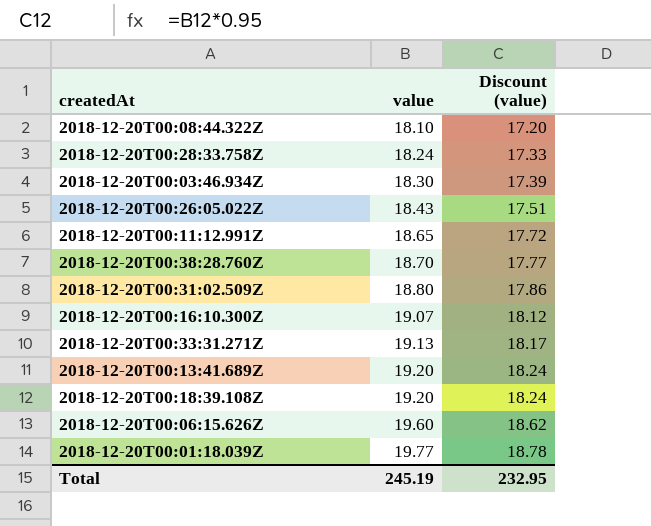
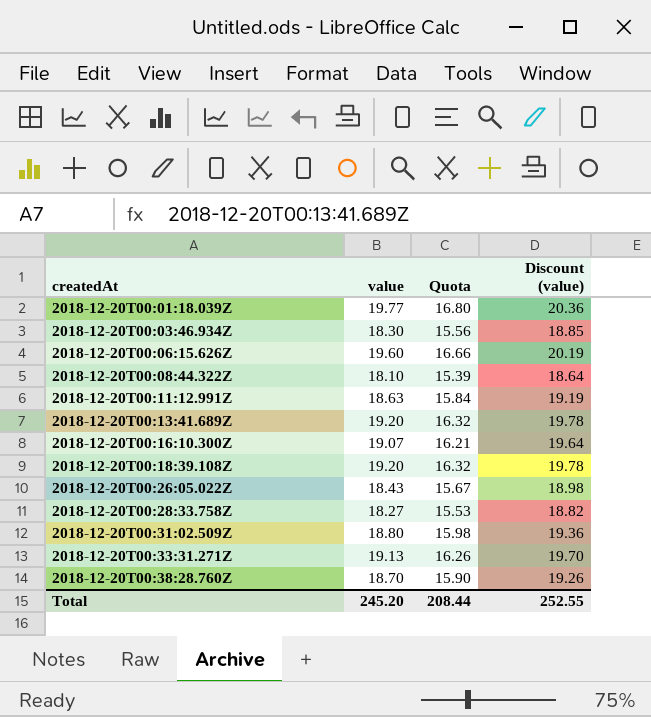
row order: value ascending -> createdAt ascending
column Quota | formula: none -> [value] * 0.85
column Discount (value) | formula: [value] * 0.95 -> [value] * 1.03
2018-12-20T00:11:12.991Z | value: 18.65 -> 18.63
2018-12-20T00:28:33.758Z | value: 18.24 -> 18.27
Total | value: 245.19 -> 245.20
Total | Discount (value): 232.95 -> 252.55

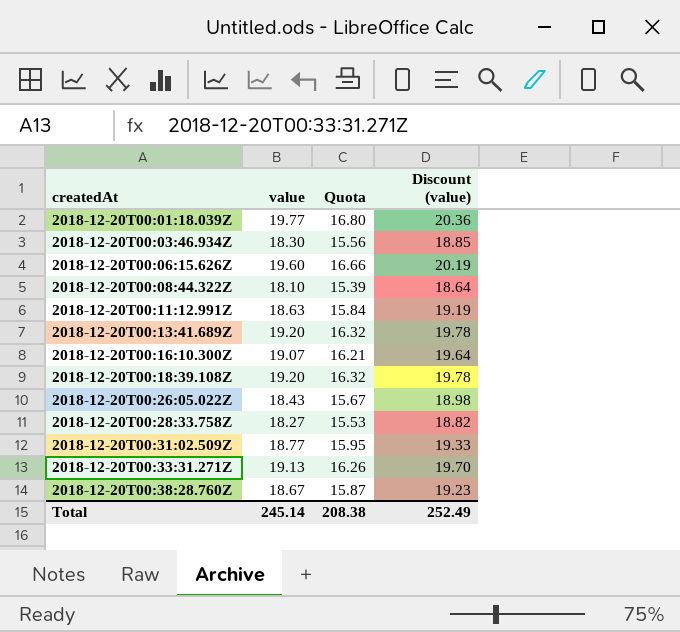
2018-12-20T00:31:02.509Z | value: 18.80 -> 18.77
2018-12-20T00:31:02.509Z | Quota: 15.98 -> 15.95
2018-12-20T00:31:02.509Z | Discount (value): 19.36 -> 19.33
2018-12-20T00:38:28.760Z | value: 18.70 -> 18.67
2018-12-20T00:38:28.760Z | Quota: 15.90 -> 15.87
2018-12-20T00:38:28.760Z | Discount (value): 19.26 -> 19.23
Total | value: 245.20 -> 245.14
Total | Quota: 208.44 -> 208.38
Total | Discount (value): 252.55 -> 252.49

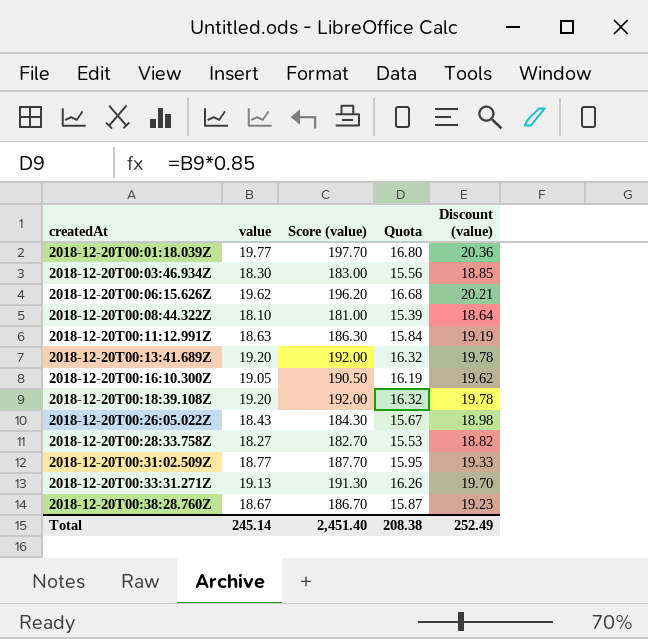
column Score (value) | formula: none -> [value] * 10
2018-12-20T00:06:15.626Z | value: 19.60 -> 19.62
2018-12-20T00:06:15.626Z | Quota: 16.66 -> 16.68
2018-12-20T00:06:15.626Z | Discount (value): 20.19 -> 20.21
2018-12-20T00:16:10.300Z | value: 19.07 -> 19.05
2018-12-20T00:16:10.300Z | Quota: 16.21 -> 16.19
2018-12-20T00:16:10.300Z | Discount (value): 19.64 -> 19.62

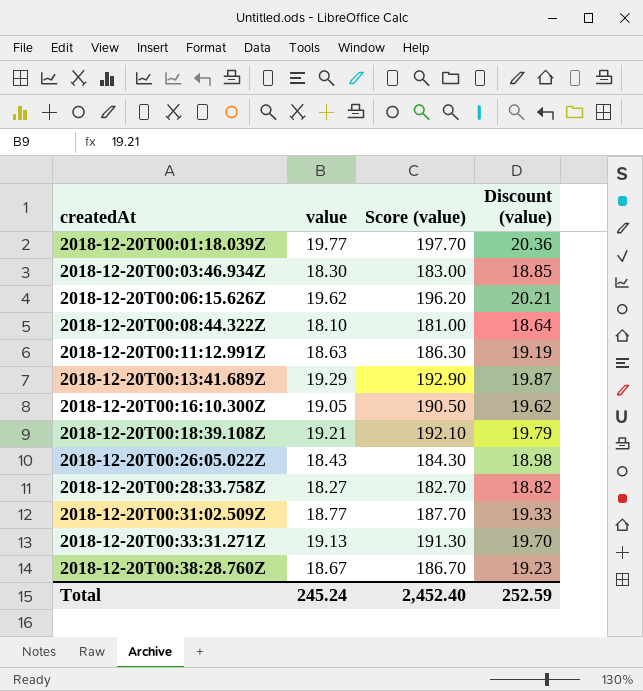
column Quota | formula: [value] * 0.85 -> none
2018-12-20T00:13:41.689Z | value: 19.20 -> 19.29
2018-12-20T00:13:41.689Z | Score (value): 192.00 -> 192.90
2018-12-20T00:13:41.689Z | Discount (value): 19.78 -> 19.87
2018-12-20T00:18:39.108Z | value: 19.20 -> 19.21
2018-12-20T00:18:39.108Z | Score (value): 192.00 -> 192.10
2018-12-20T00:18:39.108Z | Discount (value): 19.78 -> 19.79
Total | value: 245.14 -> 245.24
Total | Score (value): 2,451.40 -> 2,452.40
Total | Discount (value): 252.49 -> 252.59

